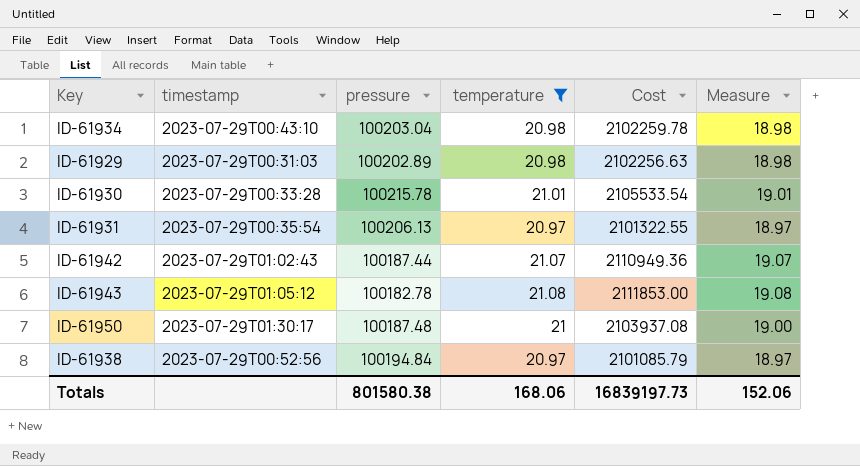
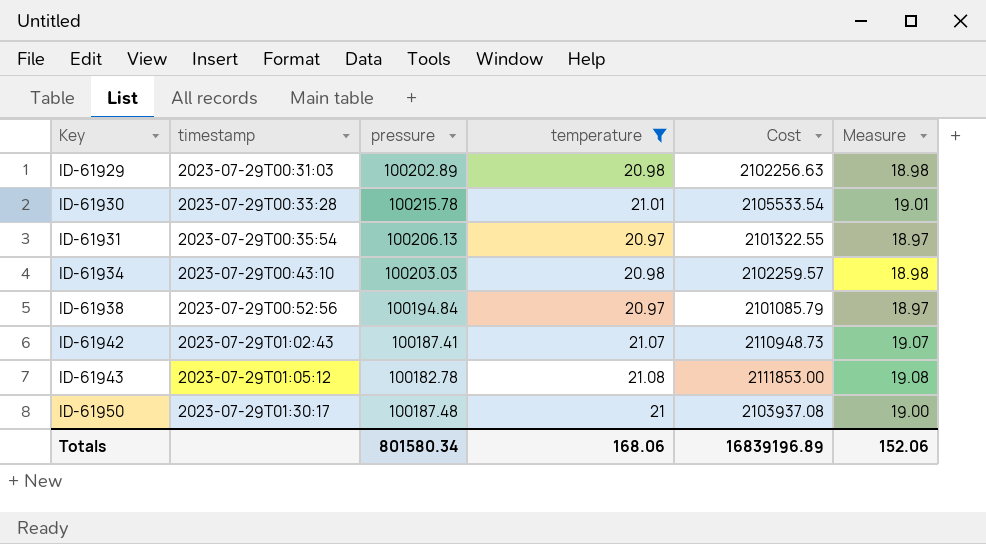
row order: none -> Key ascending
ID-61934 | pressure: 100203.04 -> 100203.03
ID-61934 | Cost: 2102259.78 -> 2102259.57
ID-61942 | pressure: 100187.44 -> 100187.41
ID-61942 | Cost: 2110949.36 -> 2110948.73
Totals | pressure: 801580.38 -> 801580.34
Totals | Cost: 16839197.73 -> 16839196.89

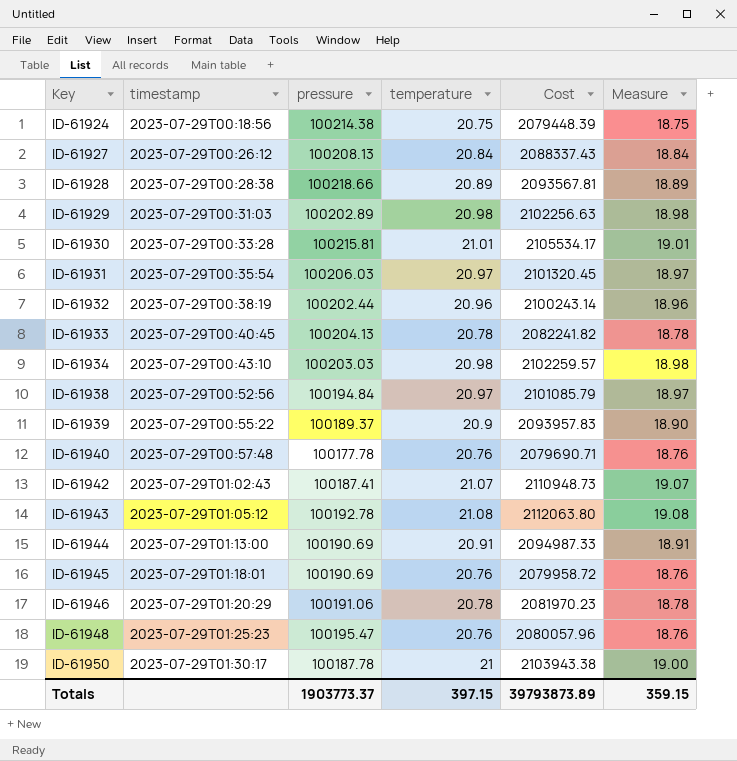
filter: temperature >= 20.97 -> none
ID-61930 | pressure: 100215.78 -> 100215.81
ID-61930 | Cost: 2105533.54 -> 2105534.17
ID-61931 | pressure: 100206.13 -> 100206.03
ID-61931 | Cost: 2101322.55 -> 2101320.45
ID-61943 | pressure: 100182.78 -> 100192.78
ID-61943 | Cost: 2111853.00 -> 2112063.80
ID-61950 | pressure: 100187.48 -> 100187.78
ID-61950 | Cost: 2103937.08 -> 2103943.38
Totals | pressure: 801580.34 -> 1903773.37
Totals | temperature: 168.06 -> 397.15
Totals | Cost: 16839196.89 -> 39793873.89
Totals | Measure: 152.06 -> 359.15

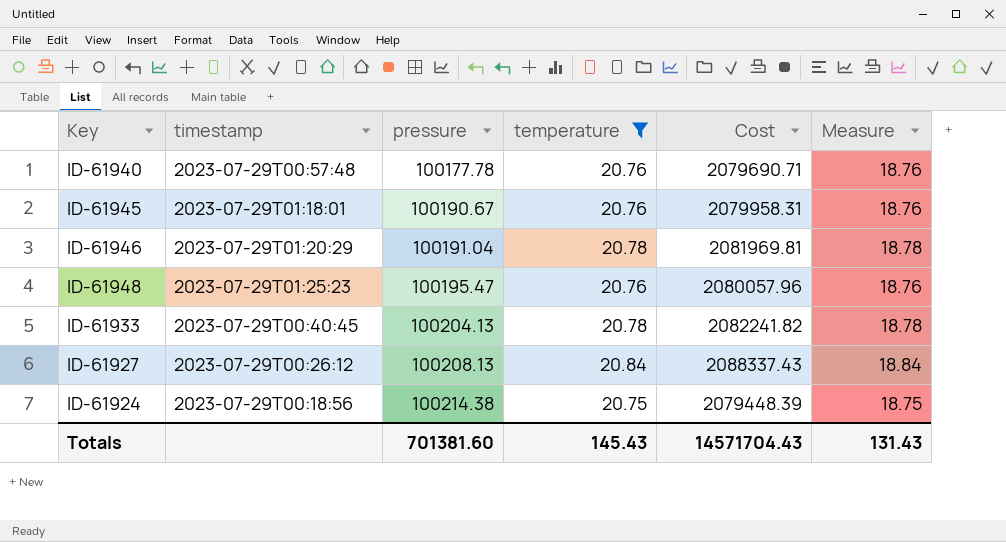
filter: none -> temperature <= 20.84
row order: Key ascending -> pressure ascending
ID-61945 | pressure: 100190.69 -> 100190.67
ID-61945 | Cost: 2079958.72 -> 2079958.31
ID-61946 | pressure: 100191.06 -> 100191.04
ID-61946 | Cost: 2081970.23 -> 2081969.81
Totals | pressure: 1903773.37 -> 701381.60
Totals | temperature: 397.15 -> 145.43
Totals | Cost: 39793873.89 -> 14571704.43
Totals | Measure: 359.15 -> 131.43

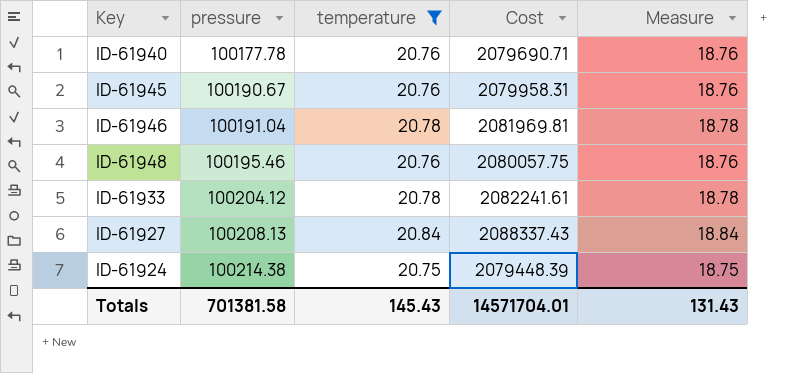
column timestamp | position: 2 -> none
ID-61948 | pressure: 100195.47 -> 100195.46
ID-61948 | Cost: 2080057.96 -> 2080057.75
ID-61933 | pressure: 100204.13 -> 100204.12
ID-61933 | Cost: 2082241.82 -> 2082241.61
Totals | pressure: 701381.60 -> 701381.58
Totals | Cost: 14571704.43 -> 14571704.01

